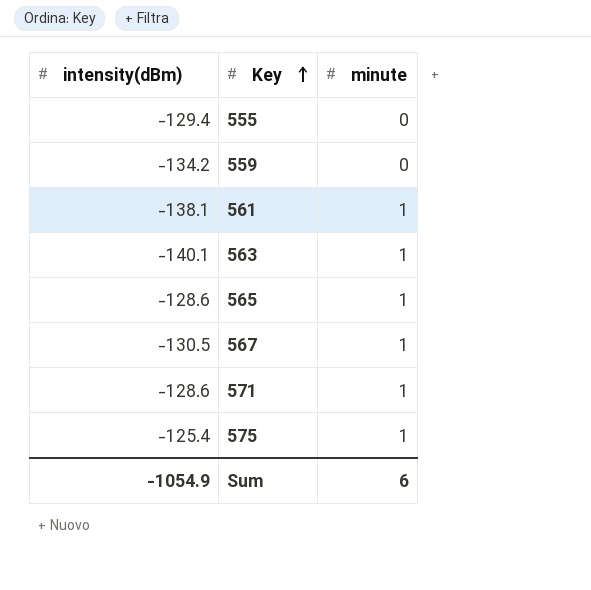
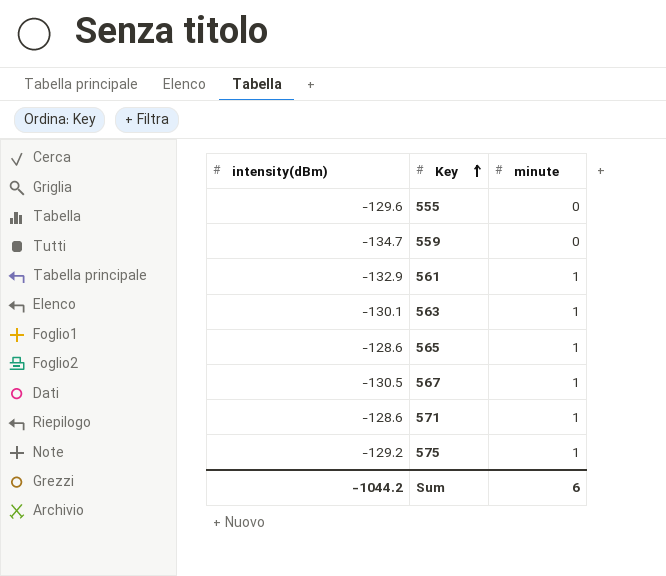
555 | intensity(dBm): -129.4 -> -129.6
559 | intensity(dBm): -134.2 -> -134.7
561 | intensity(dBm): -138.1 -> -132.9
563 | intensity(dBm): -140.1 -> -130.1
575 | intensity(dBm): -125.4 -> -129.2
Sum | intensity(dBm): -1054.9 -> -1044.2

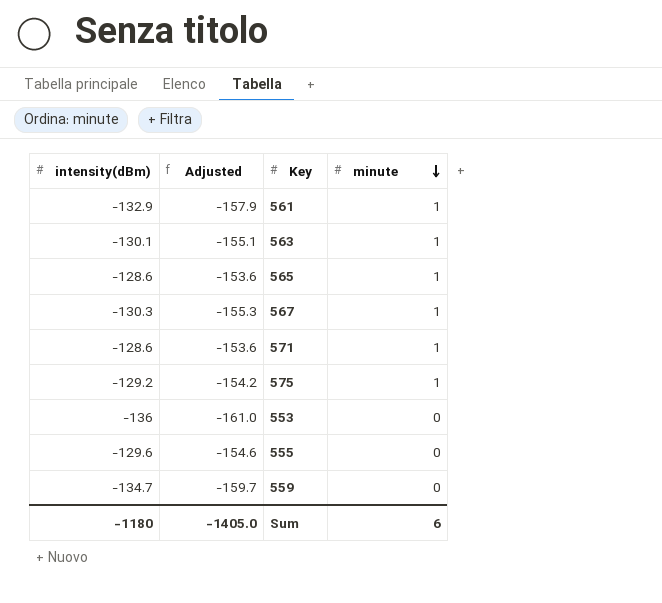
row order: Key ascending -> minute descending
column Adjusted | formula: none -> [intensity(dBm)] - 25
567 | intensity(dBm): -130.5 -> -130.3
row 553: none -> -136 | -161.0 | 0
Sum | intensity(dBm): -1044.2 -> -1180

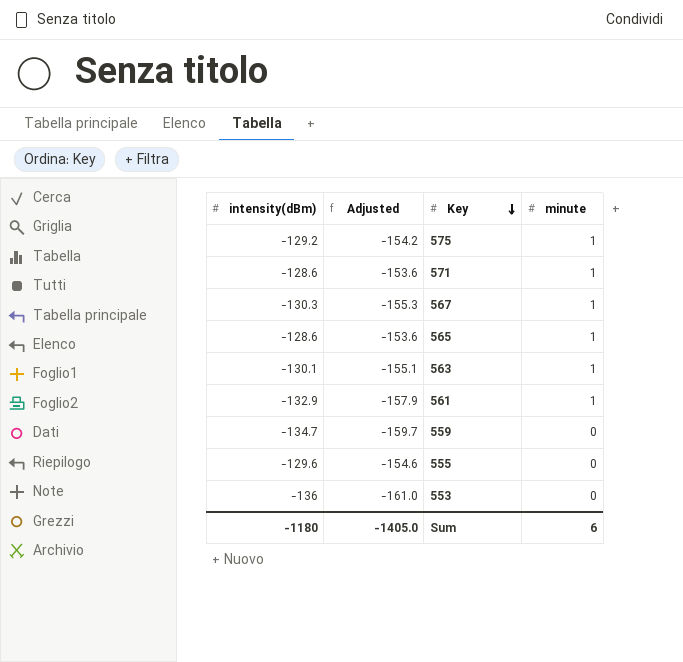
row order: minute descending -> Key descending

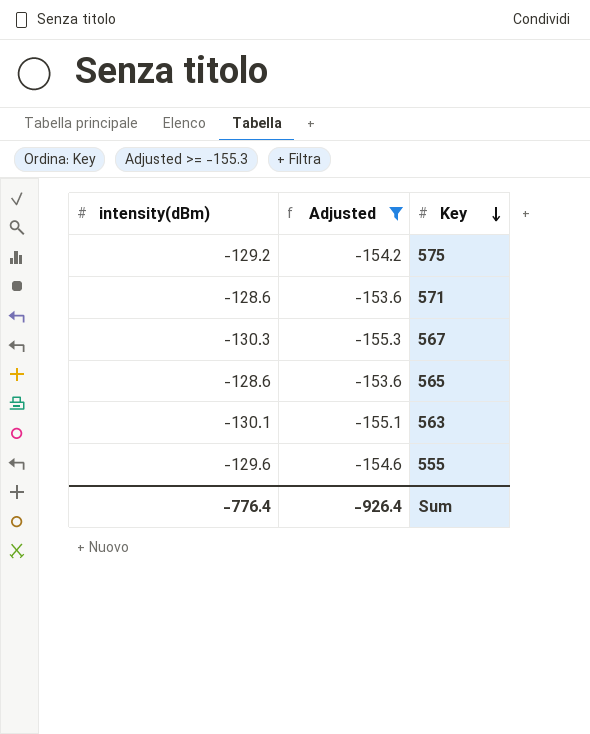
filter: none -> Adjusted >= -155.3
column minute | position: 4 -> none
Sum | intensity(dBm): -1180 -> -776.4
Sum | Adjusted: -1405.0 -> -926.4

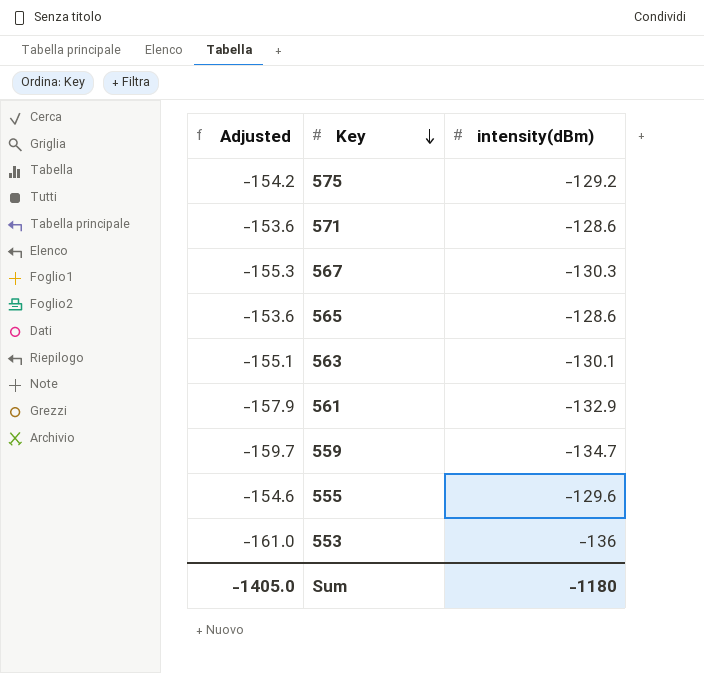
filter: Adjusted >= -155.3 -> none
column intensity(dBm) | position: 1 -> 3
Sum | Adjusted: -926.4 -> -1405.0
Sum | intensity(dBm): -776.4 -> -1180

